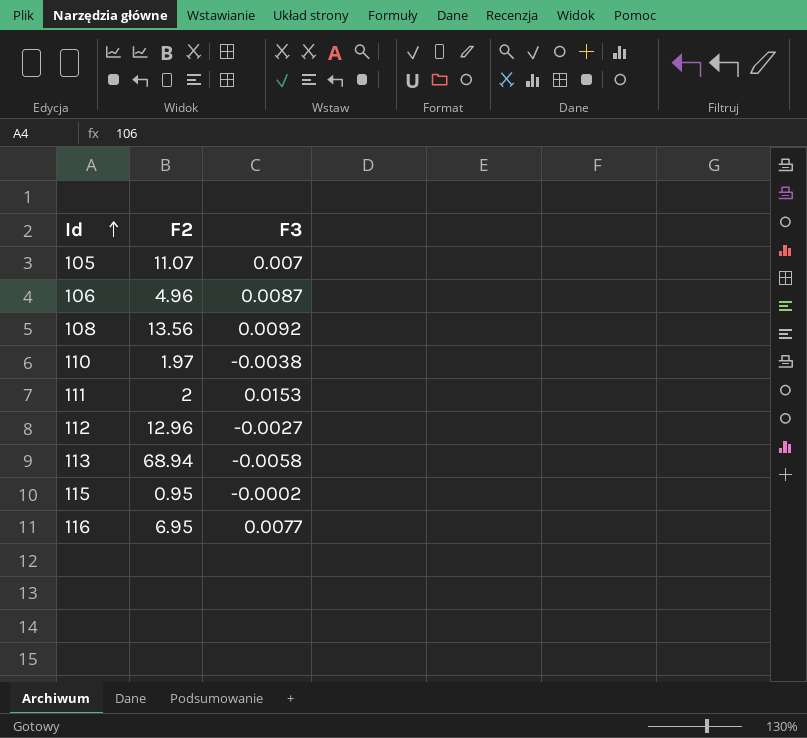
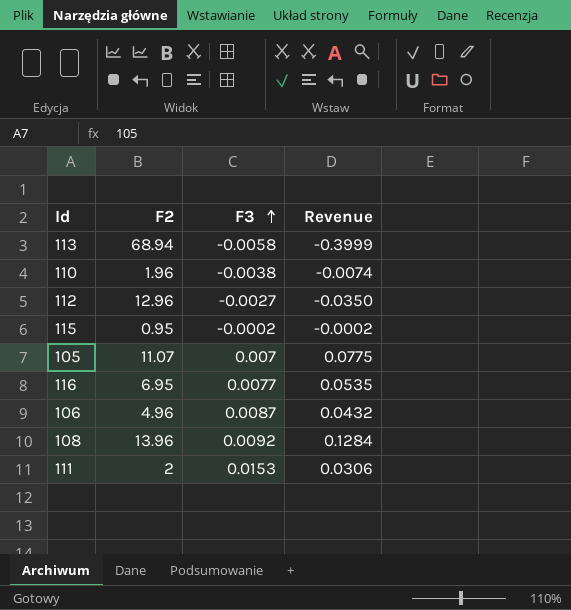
row order: Id ascending -> F3 ascending
column Revenue | formula: none -> [F2] * [F3]
110 | F2: 1.97 -> 1.96
108 | F2: 13.56 -> 13.96

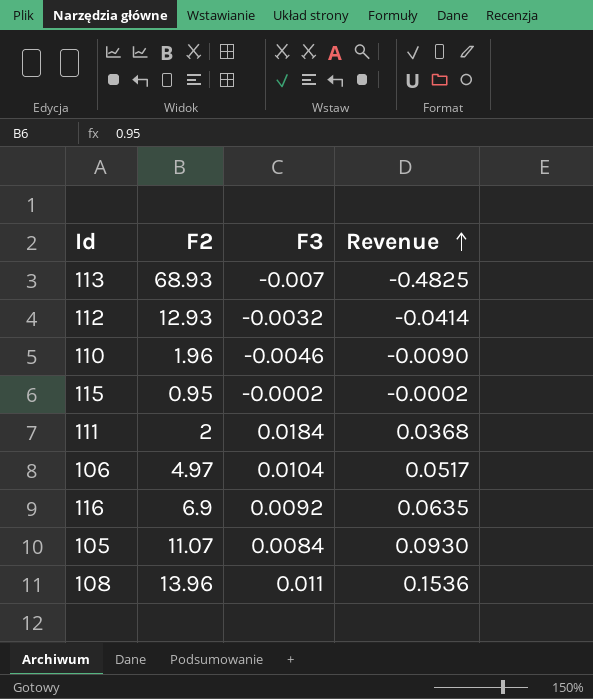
row order: F3 ascending -> Revenue ascending
113 | F2: 68.94 -> 68.93
113 | F3: -0.0058 -> -0.007
113 | Revenue: -0.3999 -> -0.4825
112 | F2: 12.96 -> 12.93
112 | F3: -0.0027 -> -0.0032
112 | Revenue: -0.0350 -> -0.0414
110 | F3: -0.0038 -> -0.0046
110 | Revenue: -0.0074 -> -0.0090
111 | F3: 0.0153 -> 0.0184
111 | Revenue: 0.0306 -> 0.0368
106 | F2: 4.96 -> 4.97
106 | F3: 0.0087 -> 0.0104
106 | Revenue: 0.0432 -> 0.0517
116 | F2: 6.95 -> 6.9
116 | F3: 0.0077 -> 0.0092
116 | Revenue: 0.0535 -> 0.0635
105 | F3: 0.007 -> 0.0084
105 | Revenue: 0.0775 -> 0.0930
108 | F3: 0.0092 -> 0.011
108 | Revenue: 0.1284 -> 0.1536

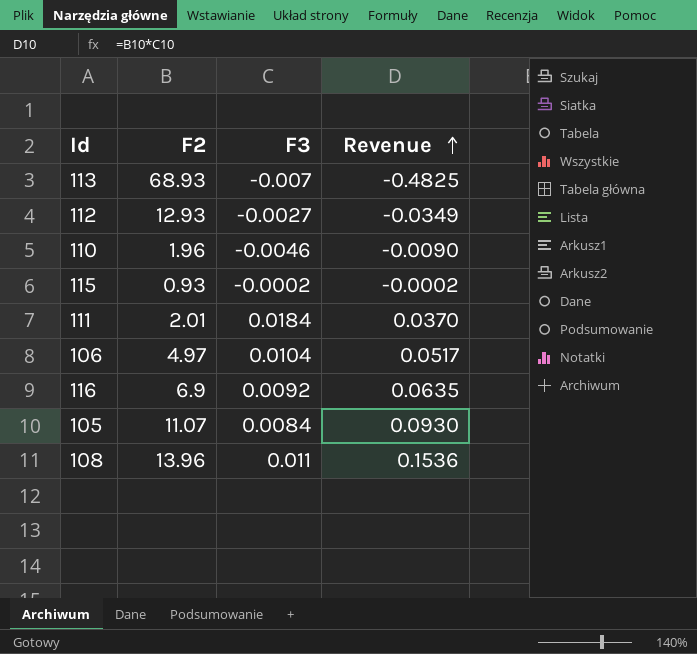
112 | F3: -0.0032 -> -0.0027
112 | Revenue: -0.0414 -> -0.0349
115 | F2: 0.95 -> 0.93
111 | F2: 2 -> 2.01
111 | Revenue: 0.0368 -> 0.0370

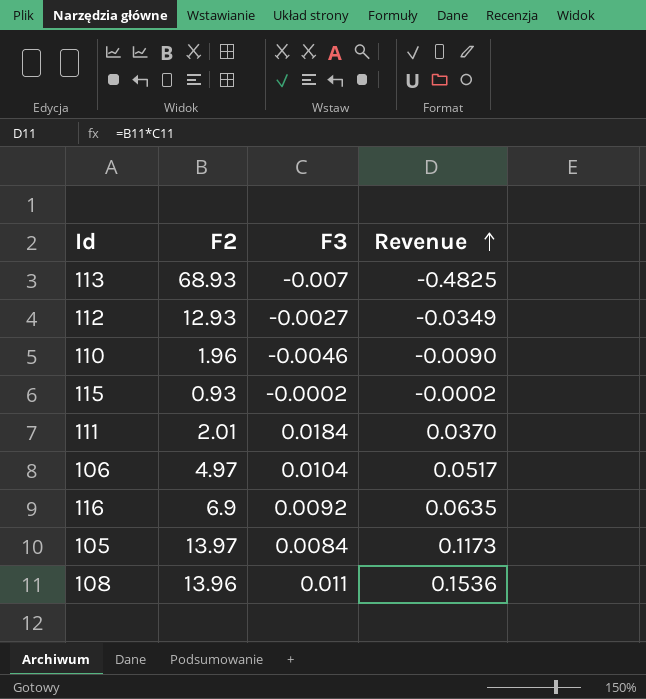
105 | F2: 11.07 -> 13.97
105 | Revenue: 0.0930 -> 0.1173

